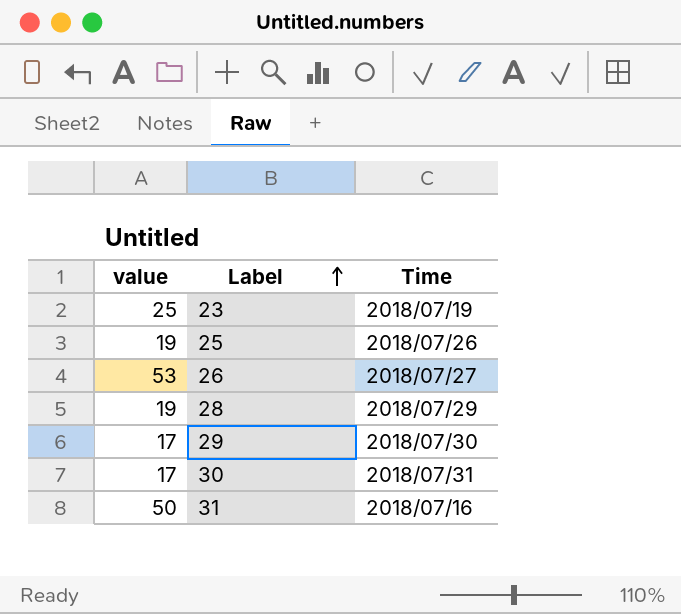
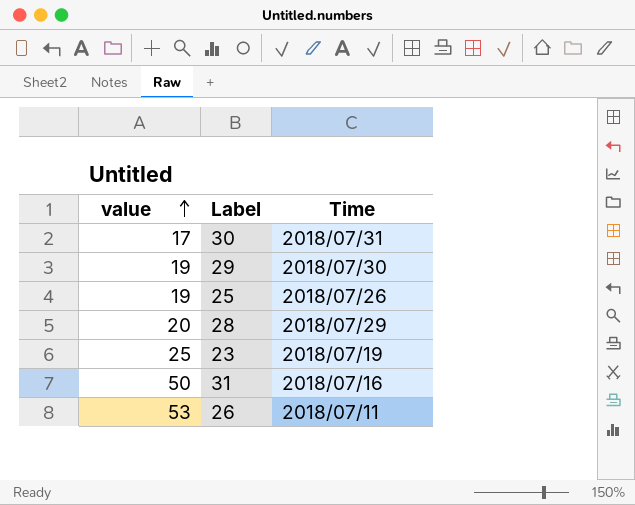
row order: Label ascending -> value ascending
29 | value: 17 -> 19
28 | value: 19 -> 20
26 | Time: 2018/07/27 -> 2018/07/11

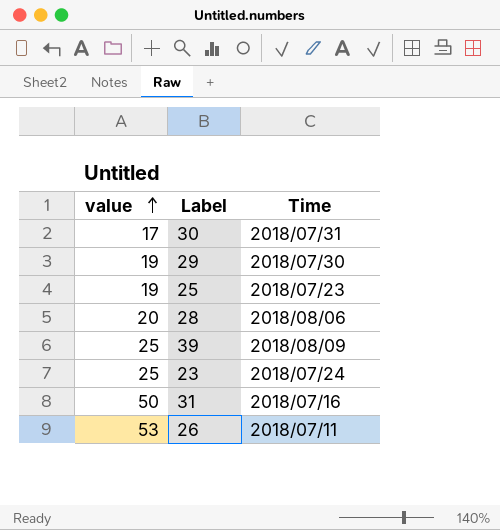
25 | Time: 2018/07/26 -> 2018/07/23
28 | Time: 2018/07/29 -> 2018/08/06
row 39: none -> 25 | 2018/08/09
23 | Time: 2018/07/19 -> 2018/07/24

